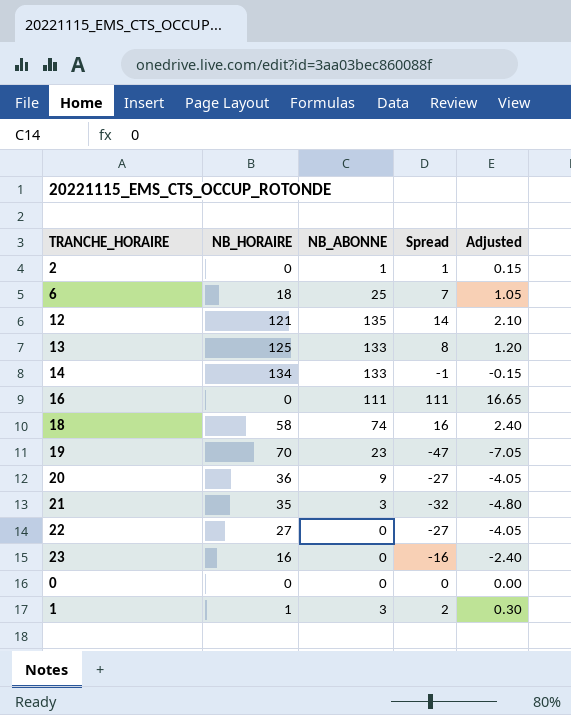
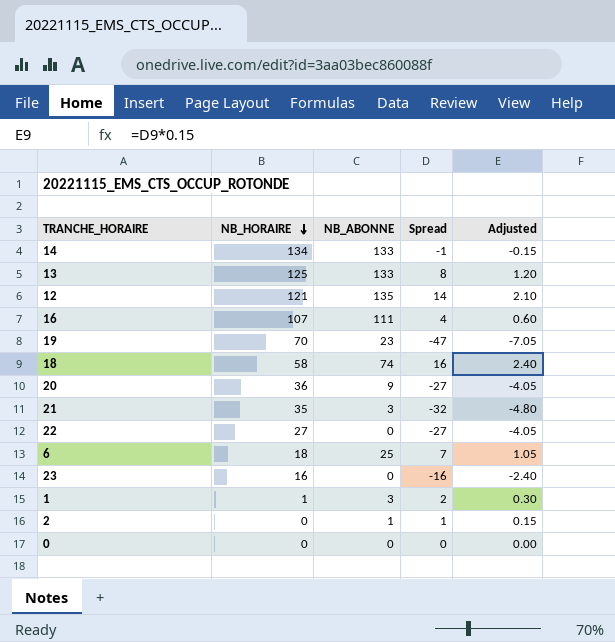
row order: none -> NB_HORAIRE descending
16 | NB_HORAIRE: 0 -> 107
16 | Spread: 111 -> 4
16 | Adjusted: 16.65 -> 0.60

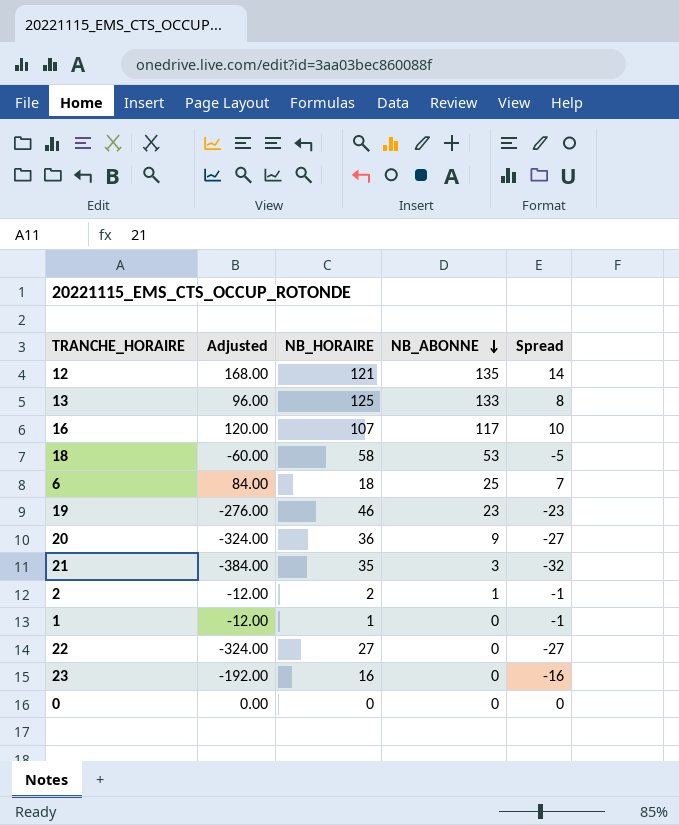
row order: NB_HORAIRE descending -> NB_ABONNE descending
column Adjusted | formula: [Spread] * 0.15 -> [Spread] * 12
column Adjusted | position: 5 -> 2
row 14: 134 | 133 | -1 | -0.15 -> none
16 | NB_ABONNE: 111 -> 117
16 | Spread: 4 -> 10
18 | NB_ABONNE: 74 -> 53
18 | Spread: 16 -> -5
19 | NB_HORAIRE: 70 -> 46
19 | Spread: -47 -> -23
2 | NB_HORAIRE: 0 -> 2
2 | Spread: 1 -> -1
1 | NB_ABONNE: 3 -> 0
1 | Spread: 2 -> -1

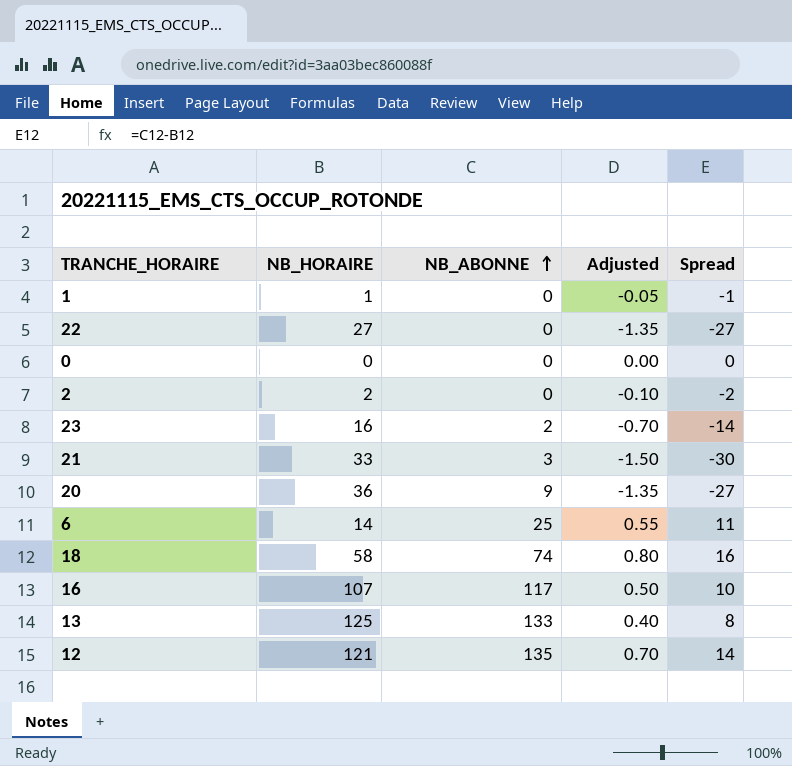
row order: NB_ABONNE descending -> NB_ABONNE ascending
column Adjusted | formula: [Spread] * 12 -> [Spread] * 0.05
column Adjusted | position: 2 -> 4
row 19: -276.00 | 46 | 23 | -23 -> none
2 | NB_ABONNE: 1 -> 0
2 | Spread: -1 -> -2
23 | NB_ABONNE: 0 -> 2
23 | Spread: -16 -> -14
21 | NB_HORAIRE: 35 -> 33
21 | Spread: -32 -> -30
6 | NB_HORAIRE: 18 -> 14
6 | Spread: 7 -> 11
18 | NB_ABONNE: 53 -> 74
18 | Spread: -5 -> 16

